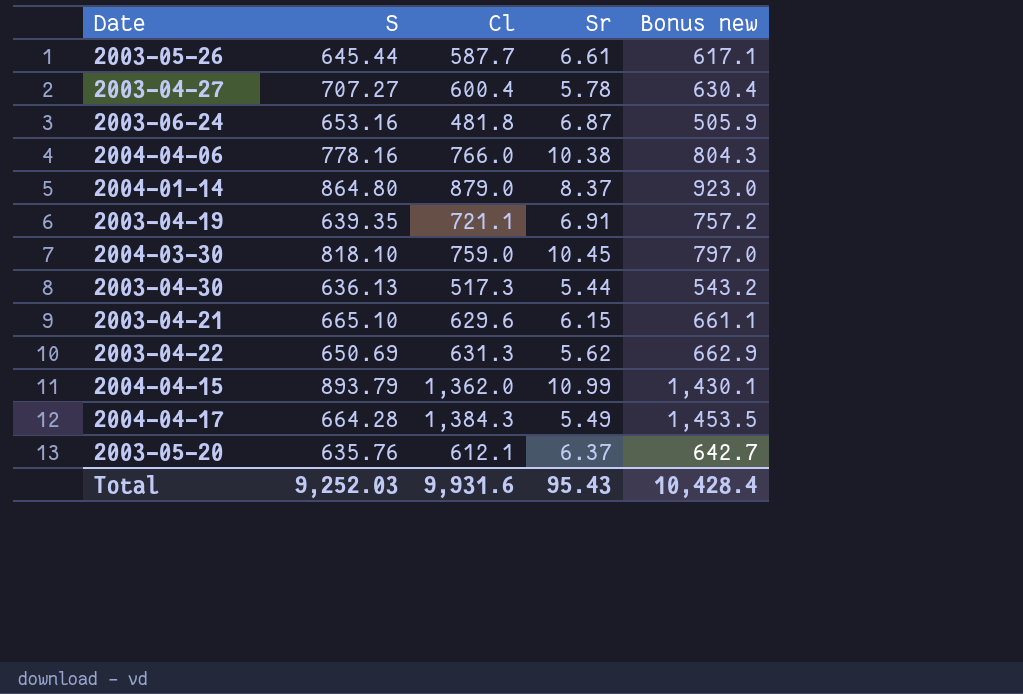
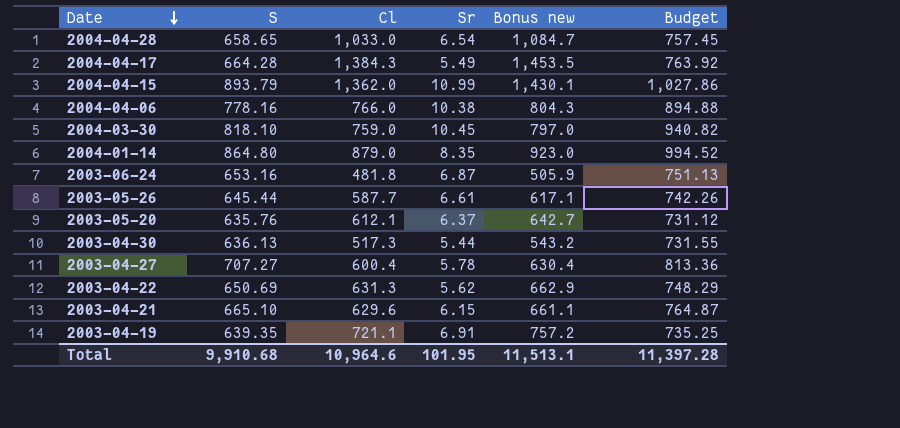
row order: none -> Date descending
column Budget | formula: none -> [S] * 1.15
row 2004-04-28: none -> 658.65 | 1,033.0 | 6.54 | 1,084.7 | 757.45
2004-01-14 | Sr: 8.37 -> 8.35
Total | S: 9,252.03 -> 9,910.68
Total | Cl: 9,931.6 -> 10,964.6
Total | Sr: 95.43 -> 101.95
Total | Bonus new: 10,428.4 -> 11,513.1

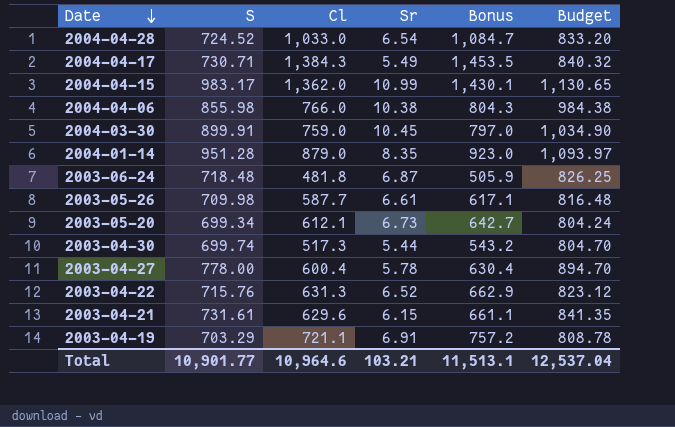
column name: Bonus new -> Bonus
2004-04-28 | S: 658.65 -> 724.52
2004-04-28 | Budget: 757.45 -> 833.20
2004-04-17 | S: 664.28 -> 730.71
2004-04-17 | Budget: 763.92 -> 840.32
2004-04-15 | S: 893.79 -> 983.17
2004-04-15 | Budget: 1,027.86 -> 1,130.65
2004-04-06 | S: 778.16 -> 855.98
2004-04-06 | Budget: 894.88 -> 984.38
2004-03-30 | S: 818.10 -> 899.91
2004-03-30 | Budget: 940.82 -> 1,034.90
2004-01-14 | S: 864.80 -> 951.28
2004-01-14 | Budget: 994.52 -> 1,093.97
2003-06-24 | S: 653.16 -> 718.48
2003-06-24 | Budget: 751.13 -> 826.25
2003-05-26 | S: 645.44 -> 709.98
2003-05-26 | Budget: 742.26 -> 816.48
2003-05-20 | S: 635.76 -> 699.34
2003-05-20 | Sr: 6.37 -> 6.73
2003-05-20 | Budget: 731.12 -> 804.24
2003-04-30 | S: 636.13 -> 699.74
2003-04-30 | Budget: 731.55 -> 804.70
2003-04-27 | S: 707.27 -> 778.00
2003-04-27 | Budget: 813.36 -> 894.70
2003-04-22 | S: 650.69 -> 715.76
2003-04-22 | Sr: 5.62 -> 6.52
2003-04-22 | Budget: 748.29 -> 823.12
2003-04-21 | S: 665.10 -> 731.61
2003-04-21 | Budget: 764.87 -> 841.35
2003-04-19 | S: 639.35 -> 703.29
2003-04-19 | Budget: 735.25 -> 808.78
Total | S: 9,910.68 -> 10,901.77
Total | Sr: 101.95 -> 103.21
Total | Budget: 11,397.28 -> 12,537.04

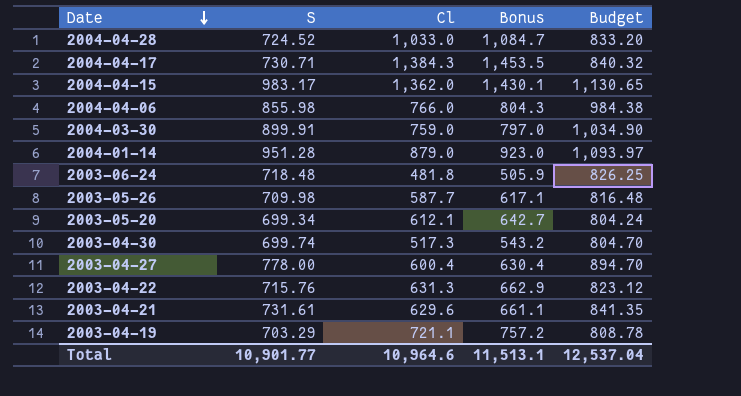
column Sr | position: 4 -> none

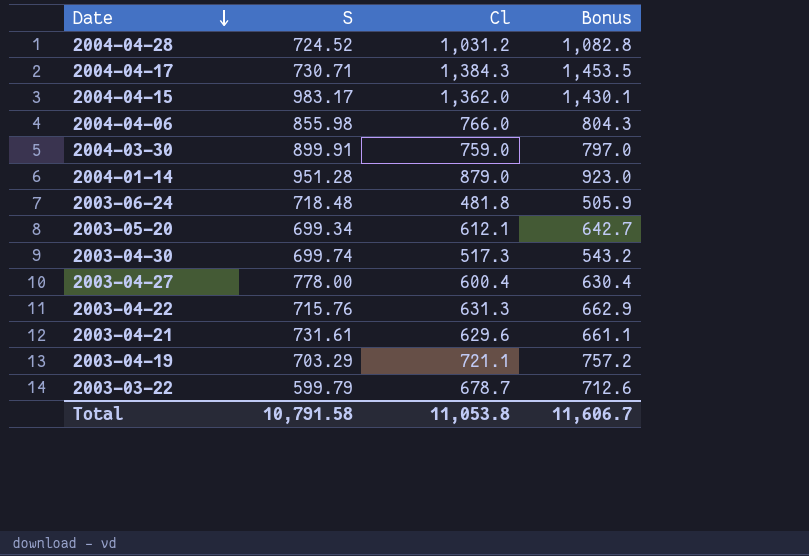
column Budget | formula: [S] * 1.15 -> none
row 2003-05-26: 709.98 | 587.7 | 617.1 | 816.48 -> none
2004-04-28 | Cl: 1,033.0 -> 1,031.2
2004-04-28 | Bonus: 1,084.7 -> 1,082.8
row 2003-03-22: none -> 599.79 | 678.7 | 712.6
Total | S: 10,901.77 -> 10,791.58
Total | Cl: 10,964.6 -> 11,053.8
Total | Bonus: 11,513.1 -> 11,606.7

